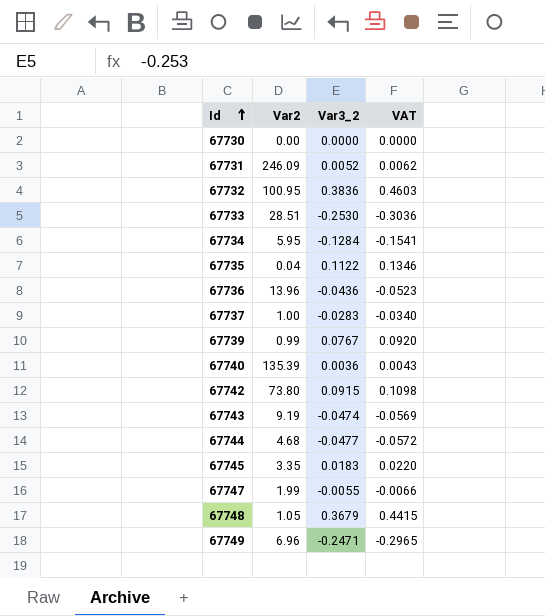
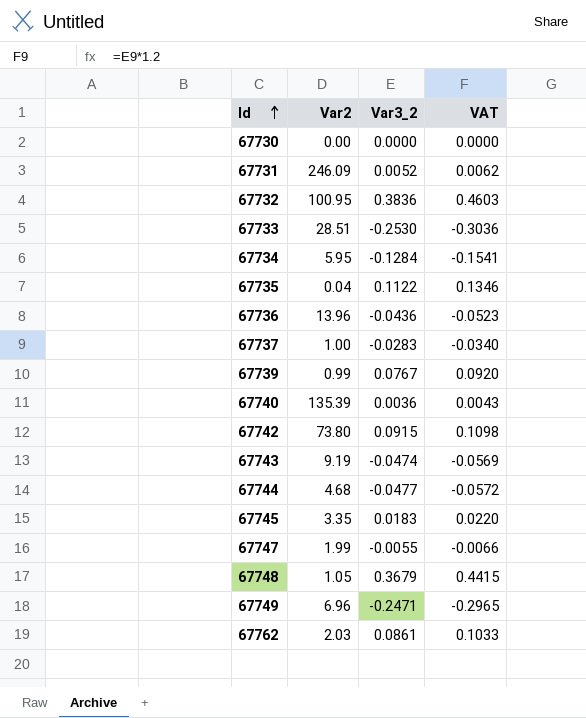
row 67762: none -> 2.03 | 0.0861 | 0.1033

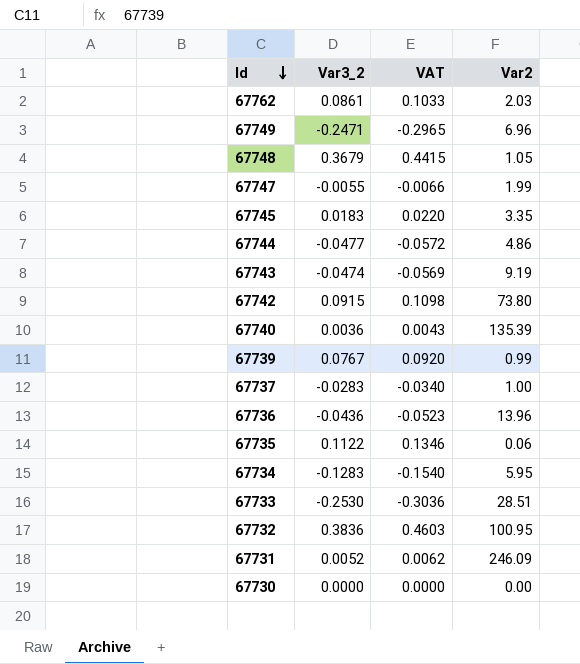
row order: Id ascending -> Id descending
column Var2 | position: 2 -> 4
67744 | Var2: 4.68 -> 4.86
67735 | Var2: 0.04 -> 0.06
67734 | Var3_2: -0.1284 -> -0.1283
67734 | VAT: -0.1541 -> -0.1540

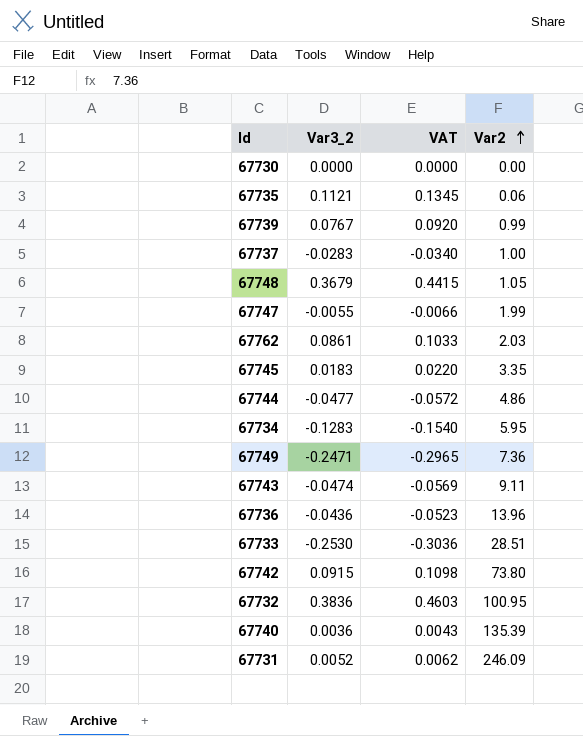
row order: Id descending -> Var2 ascending
67735 | Var3_2: 0.1122 -> 0.1121
67735 | VAT: 0.1346 -> 0.1345
67749 | Var2: 6.96 -> 7.36
67743 | Var2: 9.19 -> 9.11

